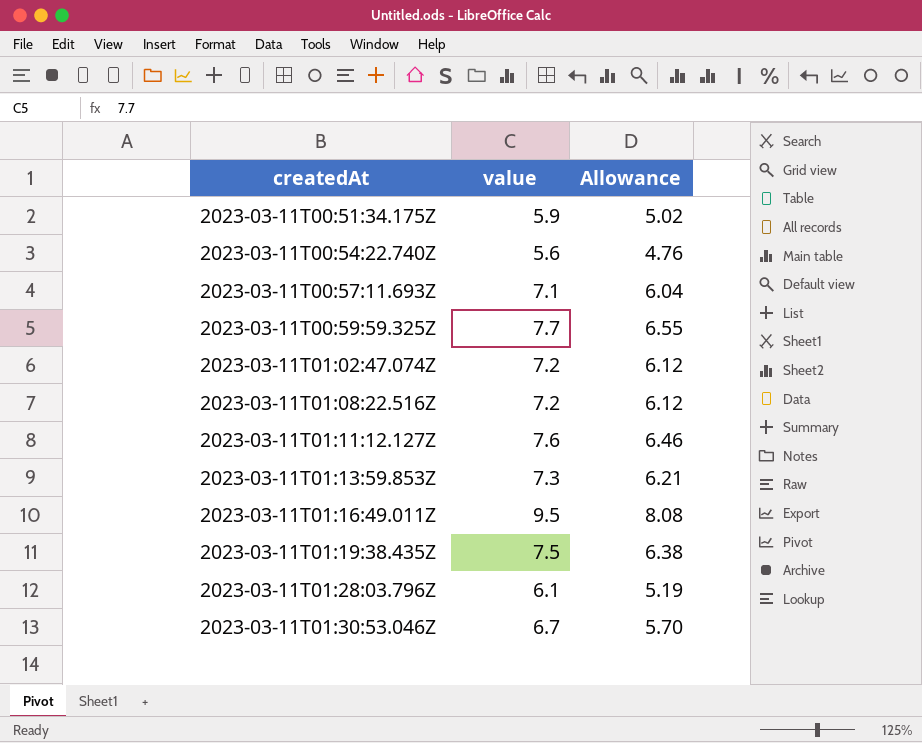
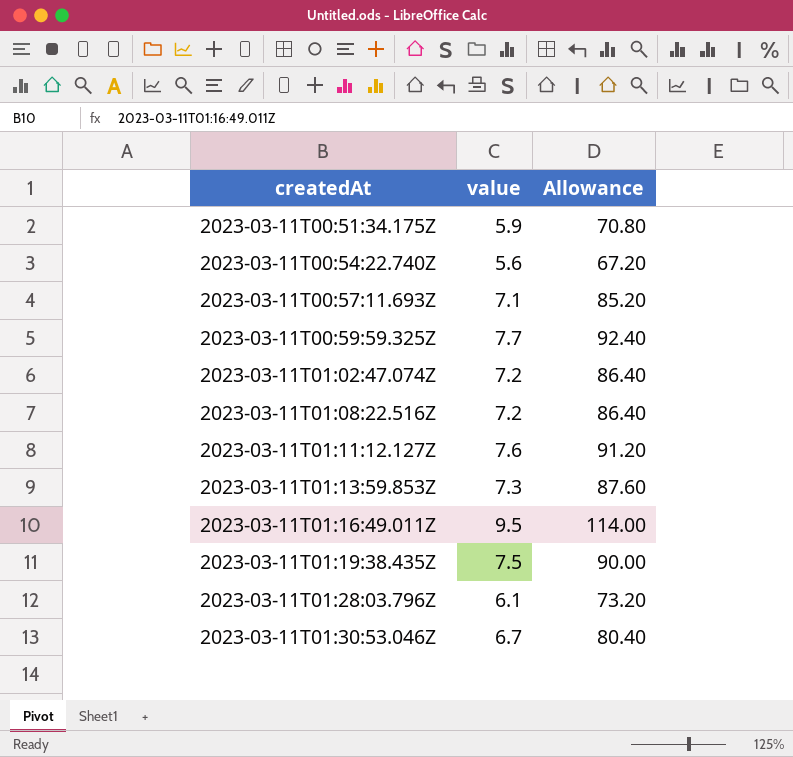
column Allowance | formula: [value] * 0.85 -> [value] * 12

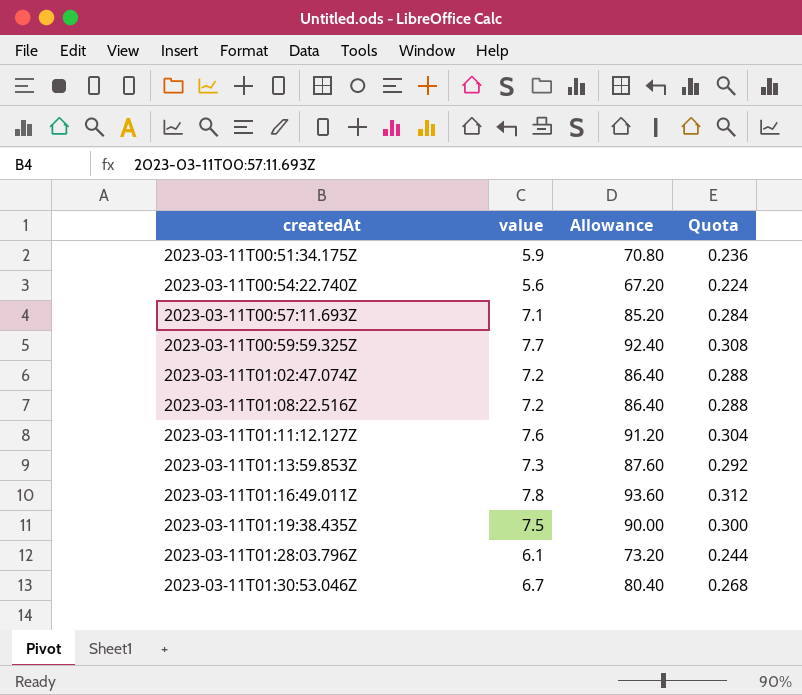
column Quota | formula: none -> [value] * 0.04
2023-03-11T01:16:49.011Z | value: 9.5 -> 7.8
2023-03-11T01:16:49.011Z | Allowance: 114.00 -> 93.60

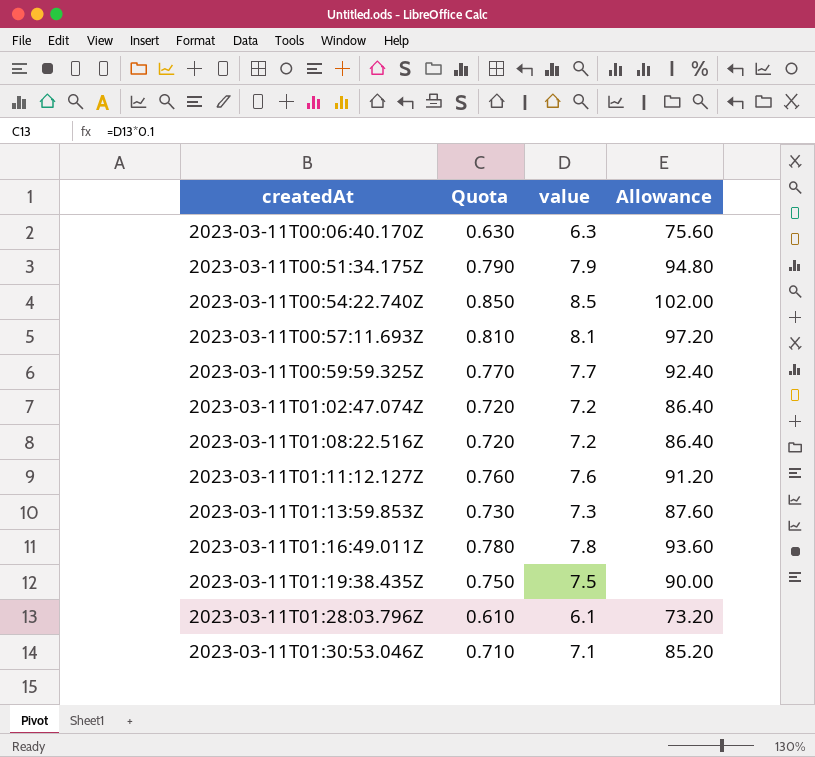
column Quota | formula: [value] * 0.04 -> [value] * 0.1
column Quota | position: 4 -> 2
row 2023-03-11T00:06:40.170Z: none -> 0.630 | 6.3 | 75.60
2023-03-11T00:51:34.175Z | value: 5.9 -> 7.9
2023-03-11T00:51:34.175Z | Allowance: 70.80 -> 94.80
2023-03-11T00:54:22.740Z | value: 5.6 -> 8.5
2023-03-11T00:54:22.740Z | Allowance: 67.20 -> 102.00
2023-03-11T00:57:11.693Z | value: 7.1 -> 8.1
2023-03-11T00:57:11.693Z | Allowance: 85.20 -> 97.20
2023-03-11T01:30:53.046Z | value: 6.7 -> 7.1
2023-03-11T01:30:53.046Z | Allowance: 80.40 -> 85.20

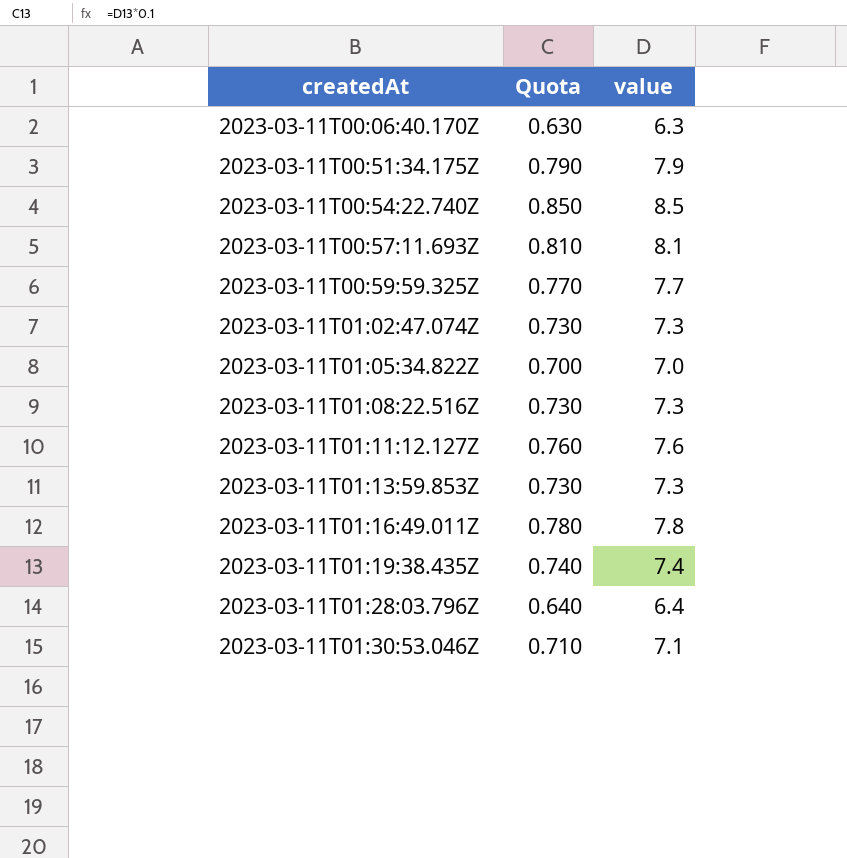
column Allowance | formula: [value] * 12 -> none
2023-03-11T01:02:47.074Z | Quota: 0.720 -> 0.730
2023-03-11T01:02:47.074Z | value: 7.2 -> 7.3
row 2023-03-11T01:05:34.822Z: none -> 0.700 | 7.0
2023-03-11T01:08:22.516Z | Quota: 0.720 -> 0.730
2023-03-11T01:08:22.516Z | value: 7.2 -> 7.3
2023-03-11T01:19:38.435Z | Quota: 0.750 -> 0.740
2023-03-11T01:19:38.435Z | value: 7.5 -> 7.4
2023-03-11T01:28:03.796Z | Quota: 0.610 -> 0.640
2023-03-11T01:28:03.796Z | value: 6.1 -> 6.4

